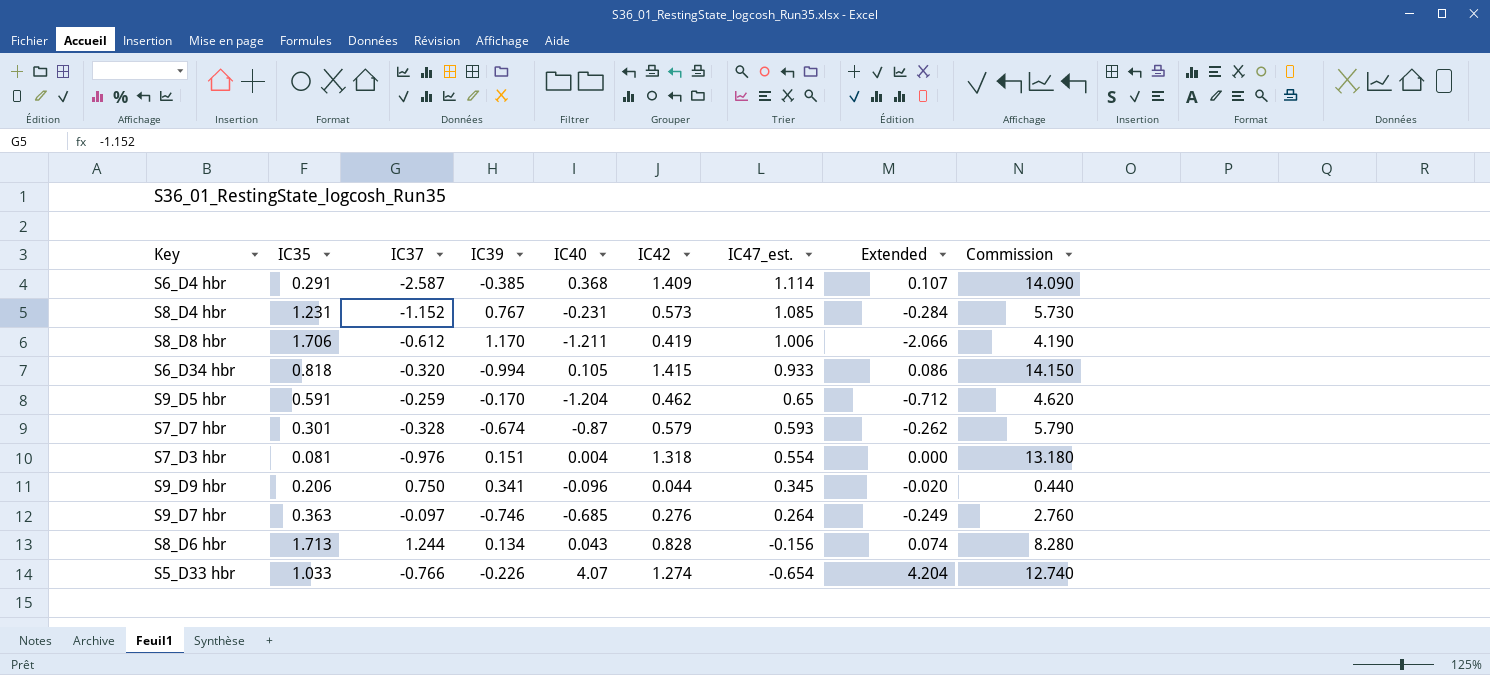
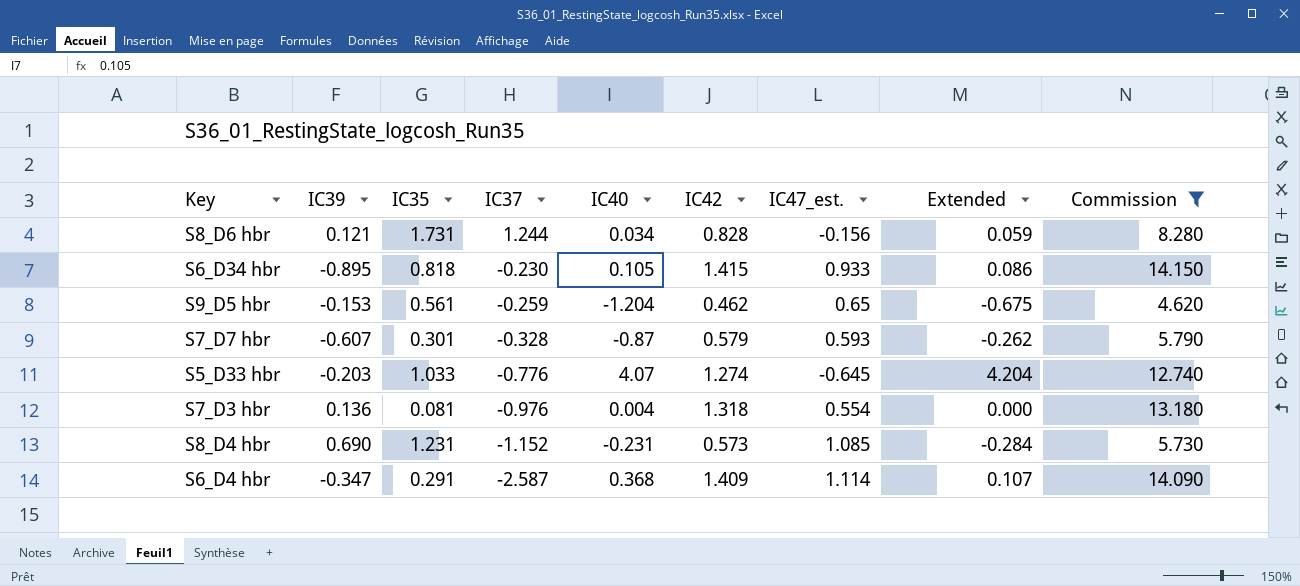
filter: none -> Commission >= 4.620
row order: IC47_est. descending -> IC37 descending
column IC39 | position: 4 -> 2
S8_D6 hbr | IC39: 0.134 -> 0.121
S8_D6 hbr | IC35: 1.713 -> 1.731
S8_D6 hbr | IC40: 0.043 -> 0.034
S8_D6 hbr | Extended: 0.074 -> 0.059
S6_D34 hbr | IC39: -0.994 -> -0.895
S6_D34 hbr | IC37: -0.320 -> -0.230
S9_D5 hbr | IC39: -0.170 -> -0.153
S9_D5 hbr | IC35: 0.591 -> 0.561
S9_D5 hbr | Extended: -0.712 -> -0.675
S7_D7 hbr | IC39: -0.674 -> -0.607
S5_D33 hbr | IC39: -0.226 -> -0.203
S5_D33 hbr | IC37: -0.766 -> -0.776
S5_D33 hbr | IC47_est.: -0.654 -> -0.645
S7_D3 hbr | IC39: 0.151 -> 0.136
S8_D4 hbr | IC39: 0.767 -> 0.690
S6_D4 hbr | IC39: -0.385 -> -0.347

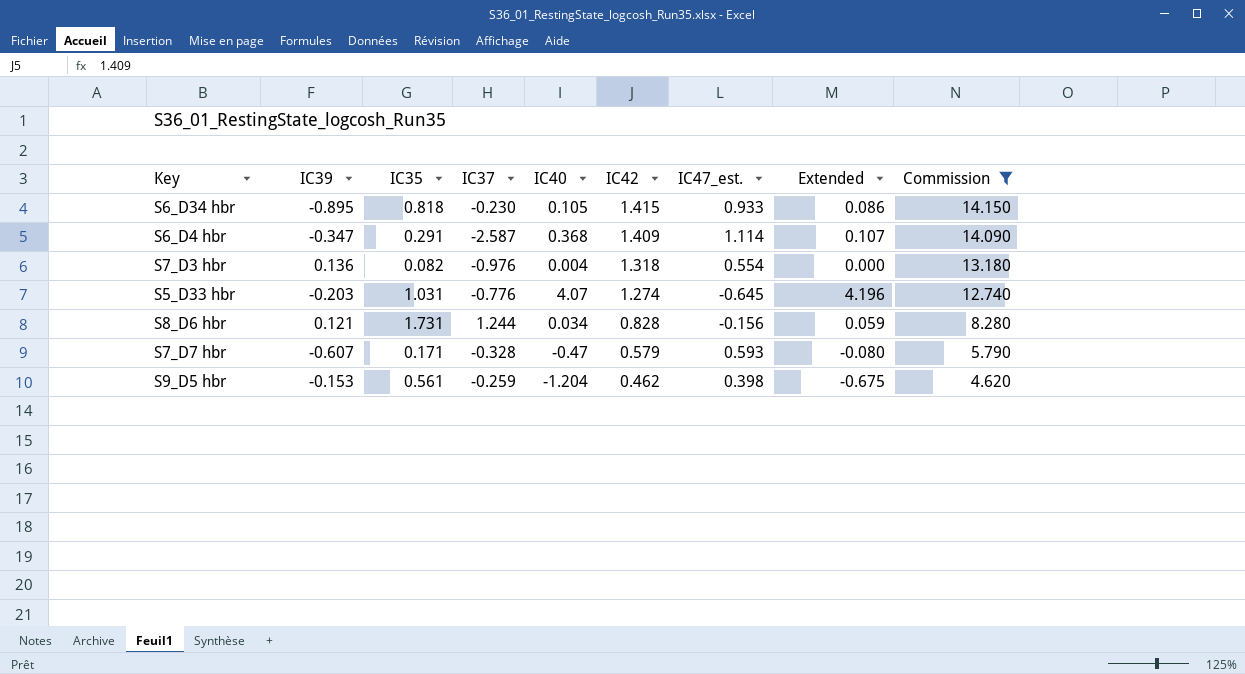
row order: IC37 descending -> IC42 descending
row S8_D4 hbr: 0.690 | 1.231 | -1.152 | -0.231 | 0.573 | 1.085 | -0.284 | 5.730 -> none
S7_D3 hbr | IC35: 0.081 -> 0.082
S5_D33 hbr | IC35: 1.033 -> 1.031
S5_D33 hbr | Extended: 4.204 -> 4.196
S7_D7 hbr | IC35: 0.301 -> 0.171
S7_D7 hbr | IC40: -0.87 -> -0.47
S7_D7 hbr | Extended: -0.262 -> -0.080
S9_D5 hbr | IC47_est.: 0.65 -> 0.398

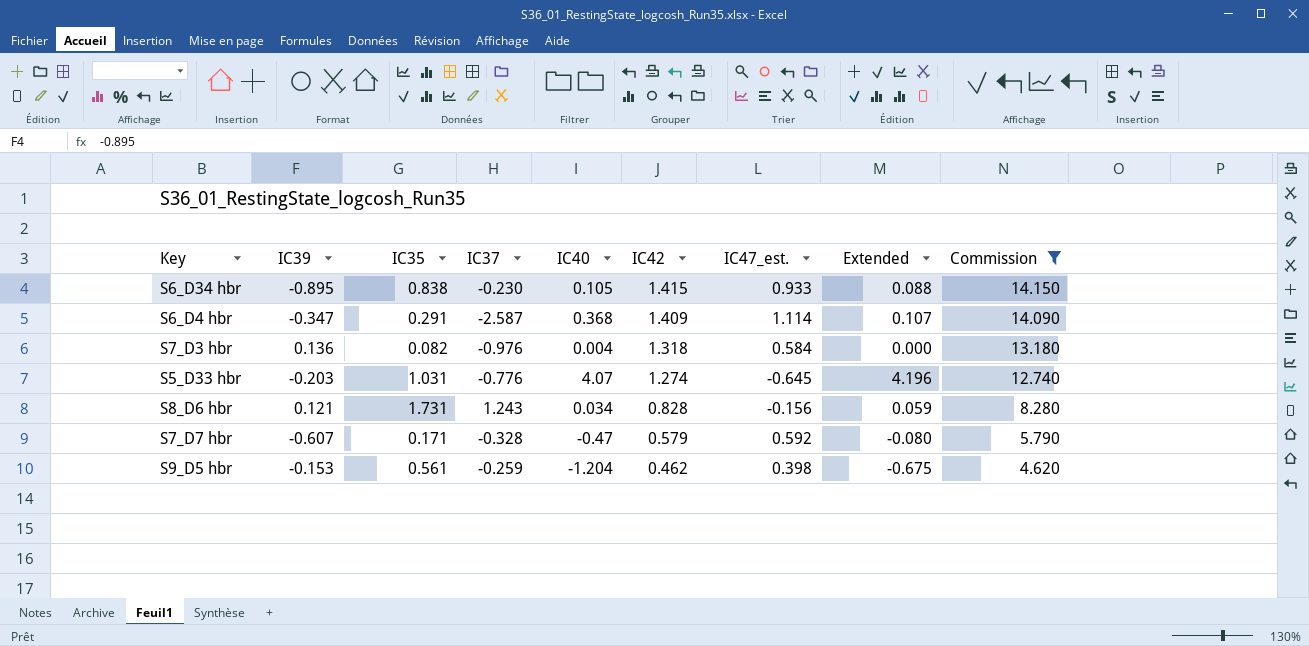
S6_D34 hbr | IC35: 0.818 -> 0.838
S6_D34 hbr | Extended: 0.086 -> 0.088
S7_D3 hbr | IC47_est.: 0.554 -> 0.584
S8_D6 hbr | IC37: 1.244 -> 1.243
S7_D7 hbr | IC47_est.: 0.593 -> 0.592

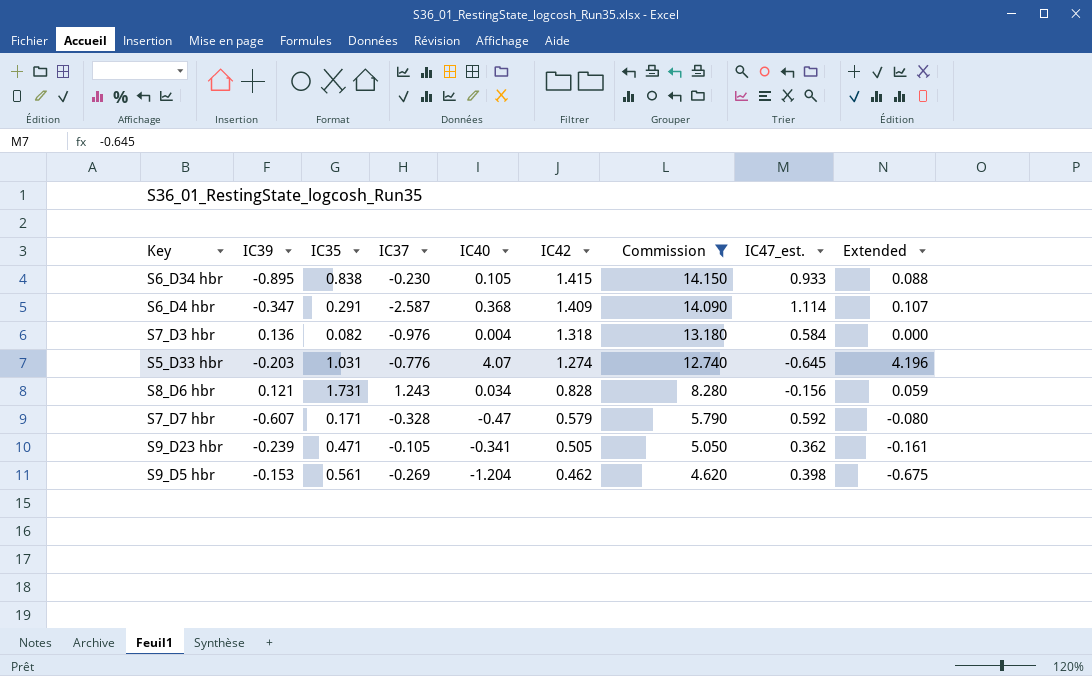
column Commission | position: 9 -> 7
row S9_D23 hbr: none -> -0.239 | 0.471 | -0.105 | -0.341 | 0.505 | 5.050 | 0.362 | -0.161
S9_D5 hbr | IC37: -0.259 -> -0.269

